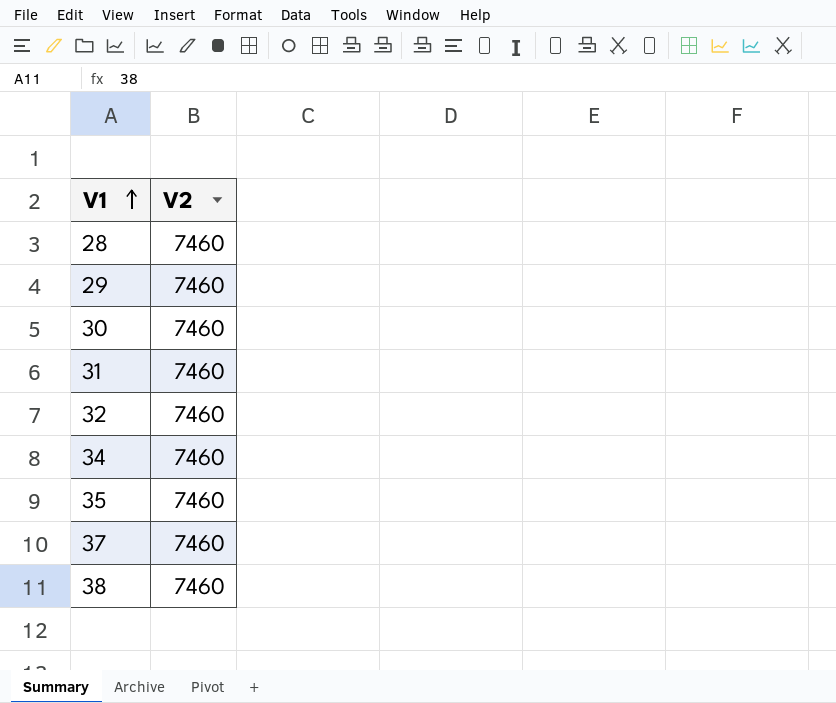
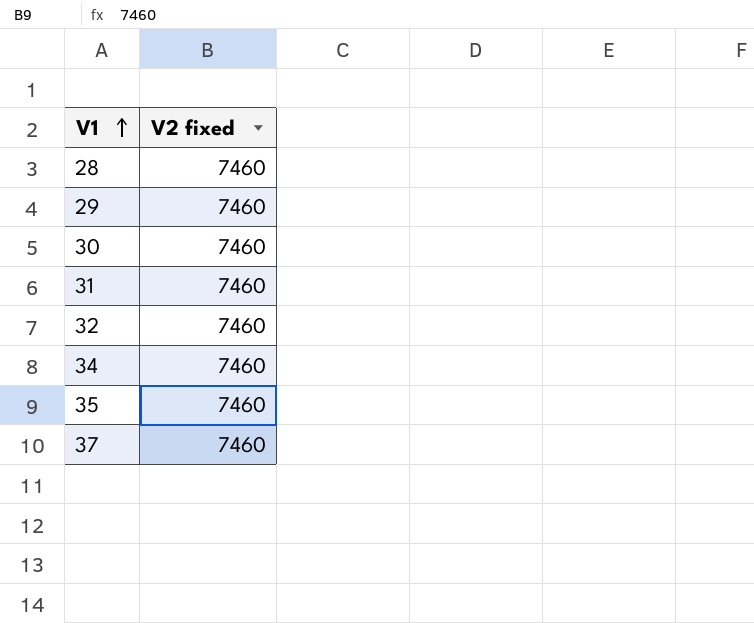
column name: V2 -> V2 fixed
row 38: 7460 -> none

